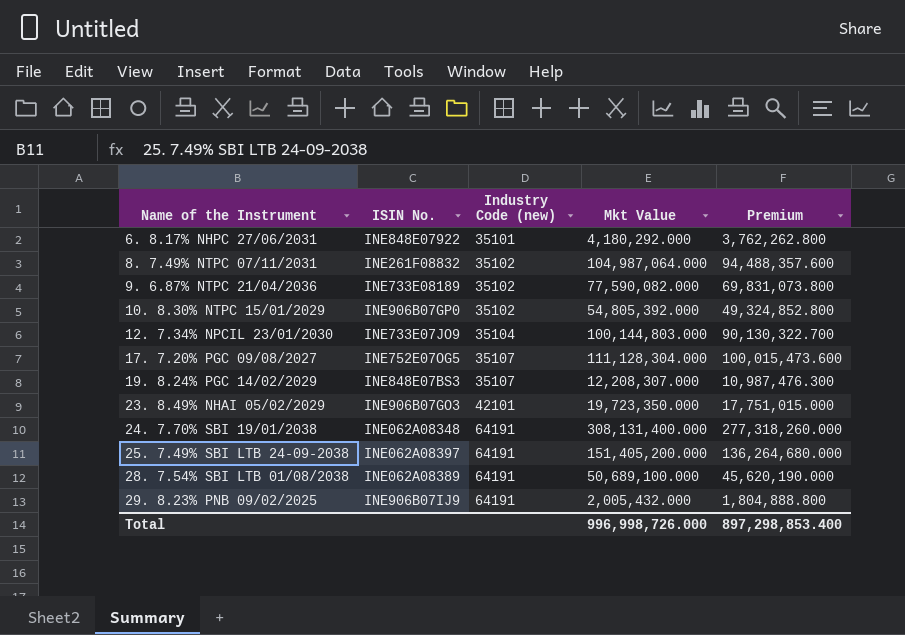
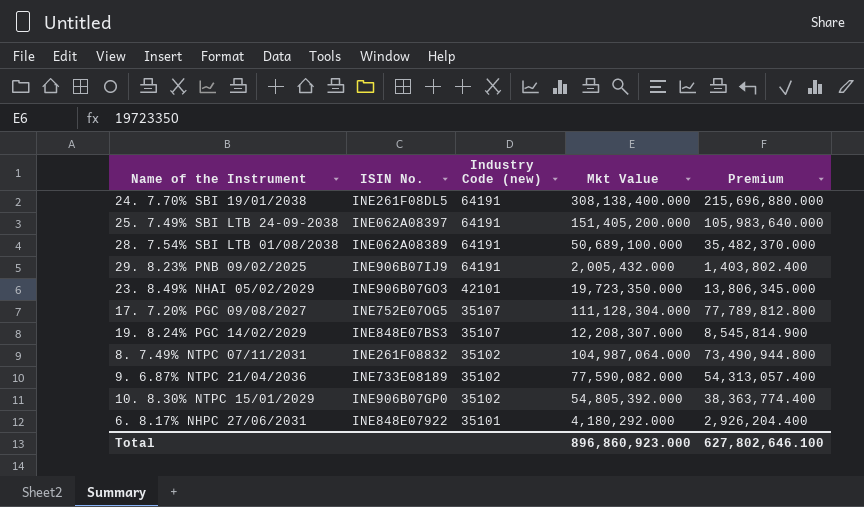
row order: Name of the Instrument ascending -> Industry Code (new) descending
column Premium | formula: [Mkt Value] * 0.9 -> [Mkt Value] * 0.7
row 12. 7.34% NPCIL 23/01/2030: INE733E07JO9 | 35104 | 100,144,803.000 | 90,130,322.700 -> none
24. 7.70% SBI 19/01/2038 | ISIN No.: INE062A08348 -> INE261F08DL5
24. 7.70% SBI 19/01/2038 | Mkt Value: 308,131,400.000 -> 308,138,400.000
Total | Mkt Value: 996,998,726.000 -> 896,860,923.000
Total | Premium: 897,298,853.400 -> 627,802,646.100

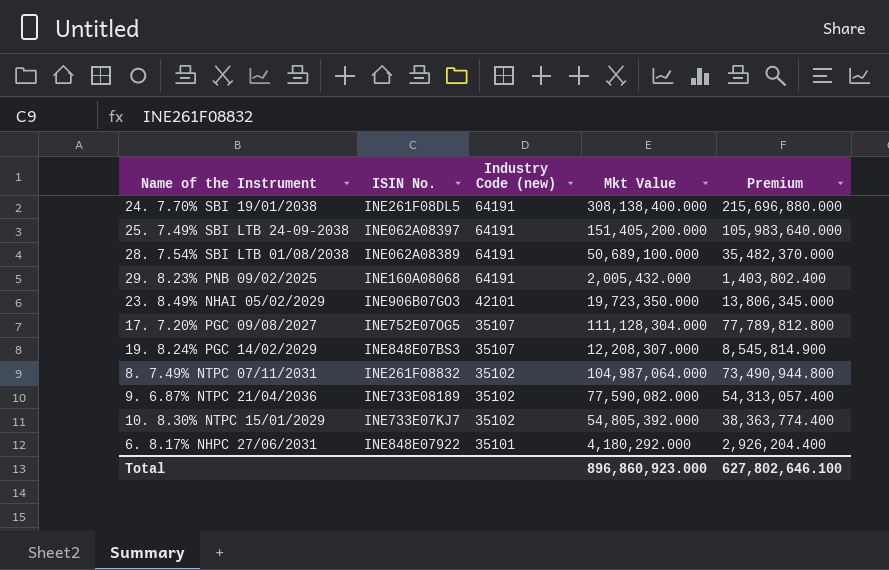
29. 8.23% PNB 09/02/2025 | ISIN No.: INE906B07IJ9 -> INE160A08068
10. 8.30% NTPC 15/01/2029 | ISIN No.: INE906B07GP0 -> INE733E07KJ7

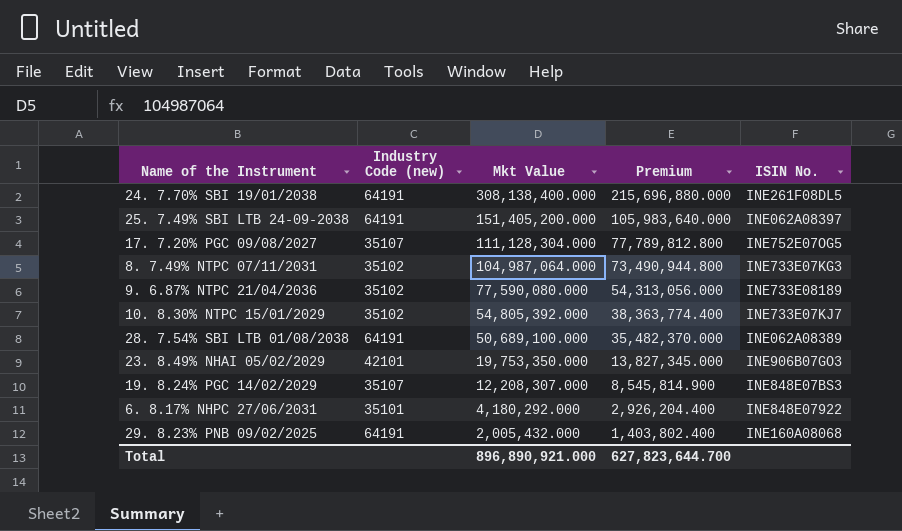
row order: Industry Code (new) descending -> Mkt Value descending
column ISIN No. | position: 2 -> 5
8. 7.49% NTPC 07/11/2031 | ISIN No.: INE261F08832 -> INE733E07KG3
9. 6.87% NTPC 21/04/2036 | Mkt Value: 77,590,082.000 -> 77,590,080.000
9. 6.87% NTPC 21/04/2036 | Premium: 54,313,057.400 -> 54,313,056.000
23. 8.49% NHAI 05/02/2029 | Mkt Value: 19,723,350.000 -> 19,753,350.000
23. 8.49% NHAI 05/02/2029 | Premium: 13,806,345.000 -> 13,827,345.000
Total | Mkt Value: 896,860,923.000 -> 896,890,921.000
Total | Premium: 627,802,646.100 -> 627,823,644.700

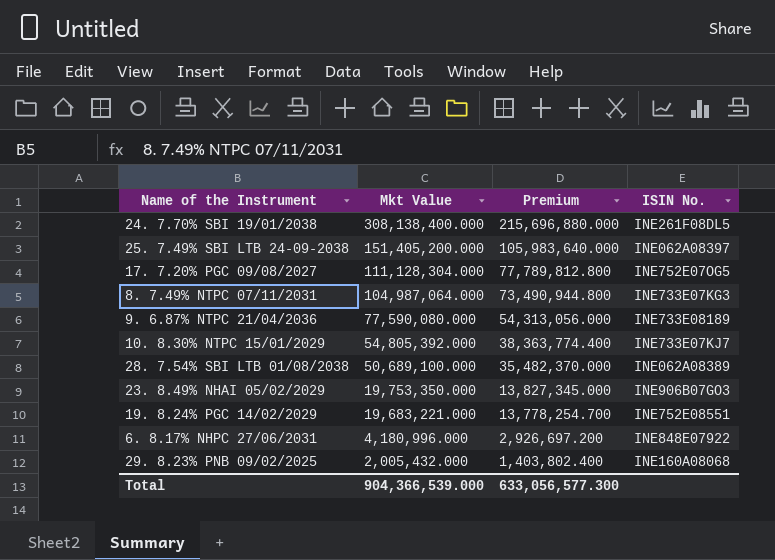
column Industry Code (new) | position: 2 -> none
19. 8.24% PGC 14/02/2029 | Mkt Value: 12,208,307.000 -> 19,683,221.000
19. 8.24% PGC 14/02/2029 | Premium: 8,545,814.900 -> 13,778,254.700
19. 8.24% PGC 14/02/2029 | ISIN No.: INE848E07BS3 -> INE752E08551
6. 8.17% NHPC 27/06/2031 | Mkt Value: 4,180,292.000 -> 4,180,996.000
6. 8.17% NHPC 27/06/2031 | Premium: 2,926,204.400 -> 2,926,697.200
Total | Mkt Value: 896,890,921.000 -> 904,366,539.000
Total | Premium: 627,823,644.700 -> 633,056,577.300

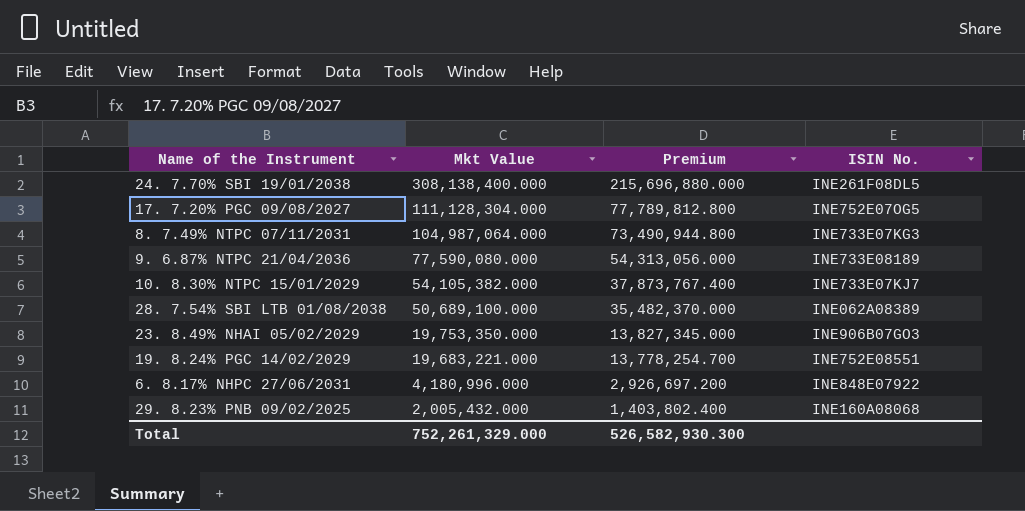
row 25. 7.49% SBI LTB 24-09-2038: 151,405,200.000 | 105,983,640.000 | INE062A08397 -> none
10. 8.30% NTPC 15/01/2029 | Mkt Value: 54,805,392.000 -> 54,105,382.000
10. 8.30% NTPC 15/01/2029 | Premium: 38,363,774.400 -> 37,873,767.400
Total | Mkt Value: 904,366,539.000 -> 752,261,329.000
Total | Premium: 633,056,577.300 -> 526,582,930.300

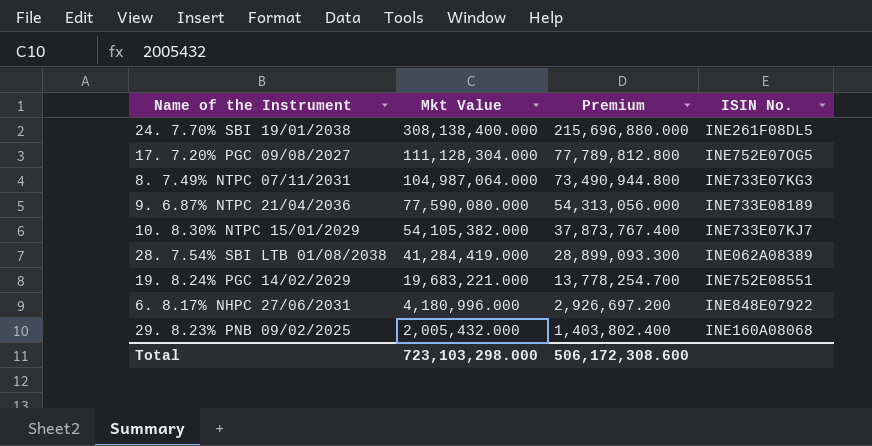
row 23. 8.49% NHAI 05/02/2029: 19,753,350.000 | 13,827,345.000 | INE906B07GO3 -> none
28. 7.54% SBI LTB 01/08/2038 | Mkt Value: 50,689,100.000 -> 41,284,419.000
28. 7.54% SBI LTB 01/08/2038 | Premium: 35,482,370.000 -> 28,899,093.300
Total | Mkt Value: 752,261,329.000 -> 723,103,298.000
Total | Premium: 526,582,930.300 -> 506,172,308.600

